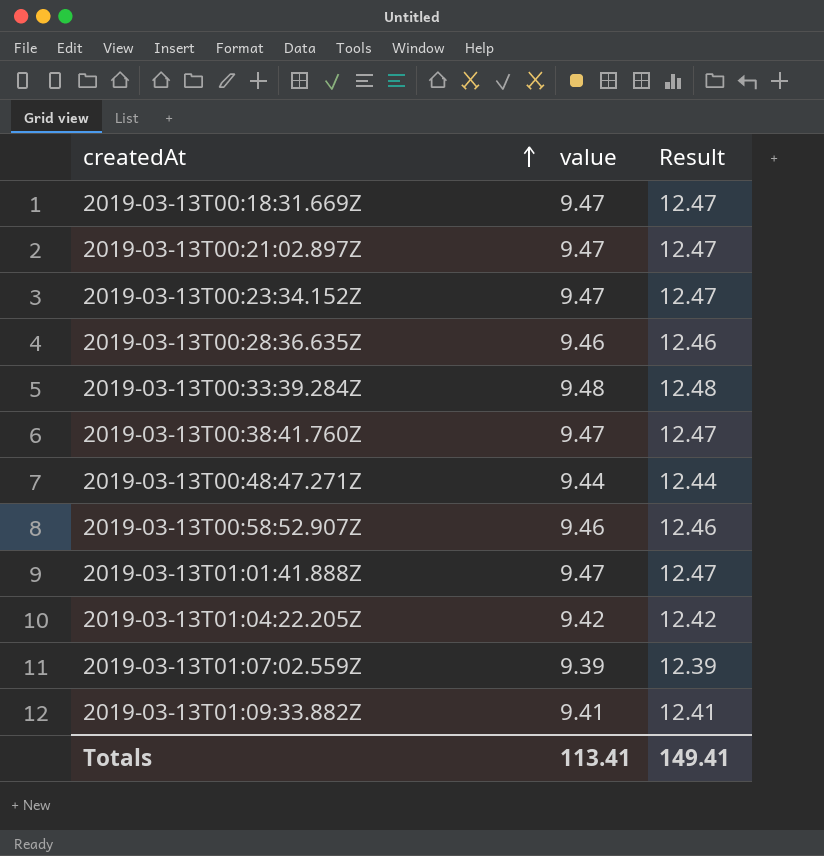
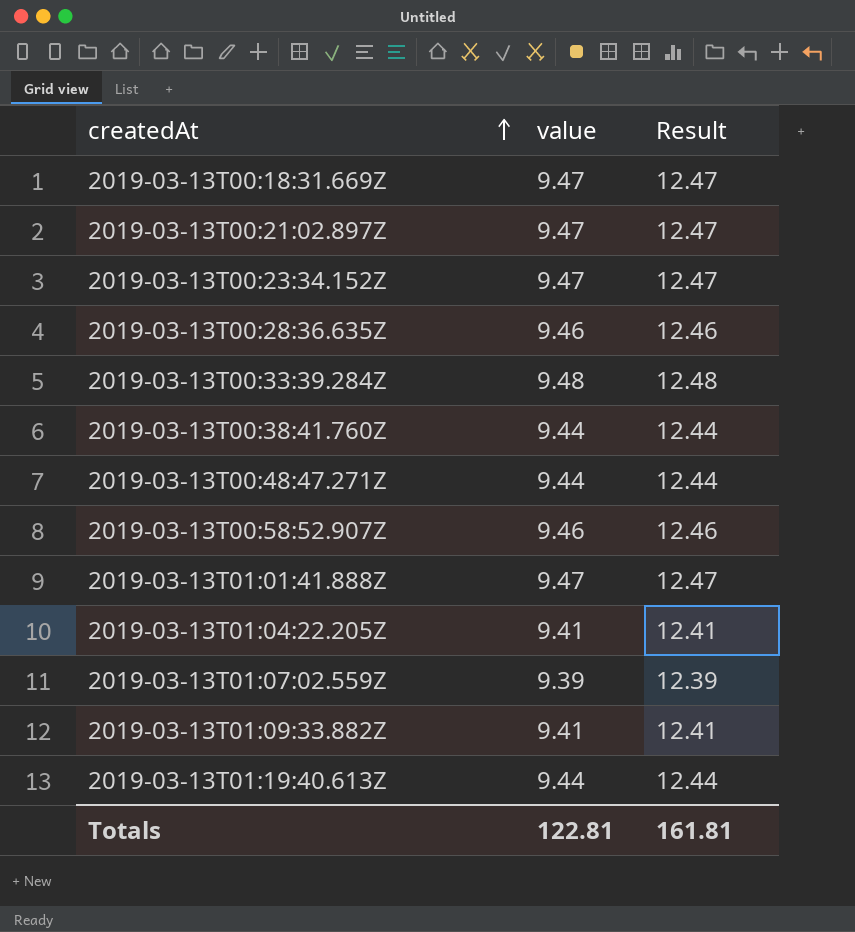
2019-03-13T00:38:41.760Z | value: 9.47 -> 9.44
2019-03-13T00:38:41.760Z | Result: 12.47 -> 12.44
2019-03-13T01:04:22.205Z | value: 9.42 -> 9.41
2019-03-13T01:04:22.205Z | Result: 12.42 -> 12.41
row 2019-03-13T01:19:40.613Z: none -> 9.44 | 12.44
Totals | value: 113.41 -> 122.81
Totals | Result: 149.41 -> 161.81

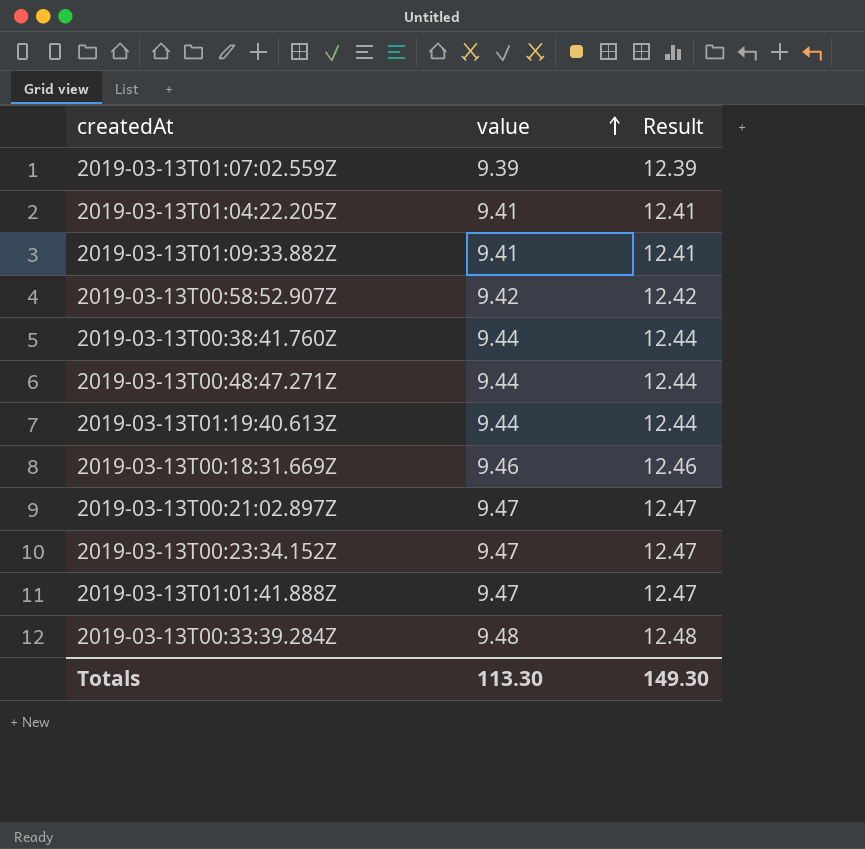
row order: createdAt ascending -> value ascending
row 2019-03-13T00:28:36.635Z: 9.46 | 12.46 -> none
2019-03-13T00:58:52.907Z | value: 9.46 -> 9.42
2019-03-13T00:58:52.907Z | Result: 12.46 -> 12.42
2019-03-13T00:18:31.669Z | value: 9.47 -> 9.46
2019-03-13T00:18:31.669Z | Result: 12.47 -> 12.46
Totals | value: 122.81 -> 113.30
Totals | Result: 161.81 -> 149.30

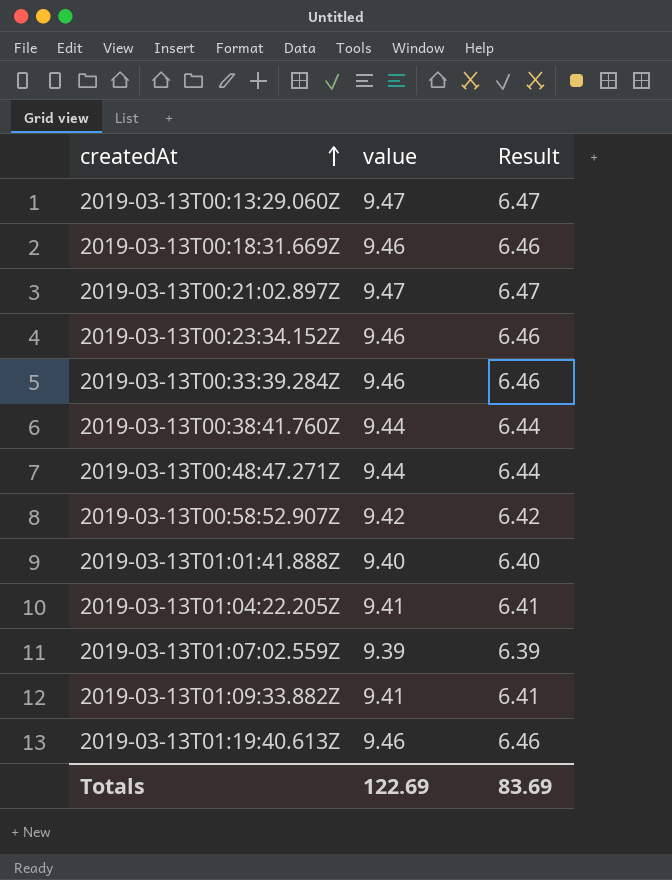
row order: value ascending -> createdAt ascending
column Result | formula: [value] + 3 -> [value] - 3
row 2019-03-13T00:13:29.060Z: none -> 9.47 | 6.47
2019-03-13T00:23:34.152Z | value: 9.47 -> 9.46
2019-03-13T00:33:39.284Z | value: 9.48 -> 9.46
2019-03-13T01:01:41.888Z | value: 9.47 -> 9.40
2019-03-13T01:19:40.613Z | value: 9.44 -> 9.46
Totals | value: 113.30 -> 122.69
Totals | Result: 149.30 -> 83.69

